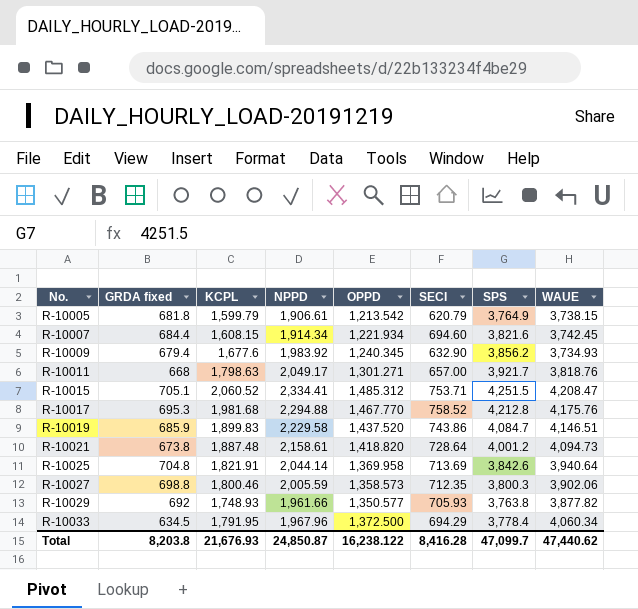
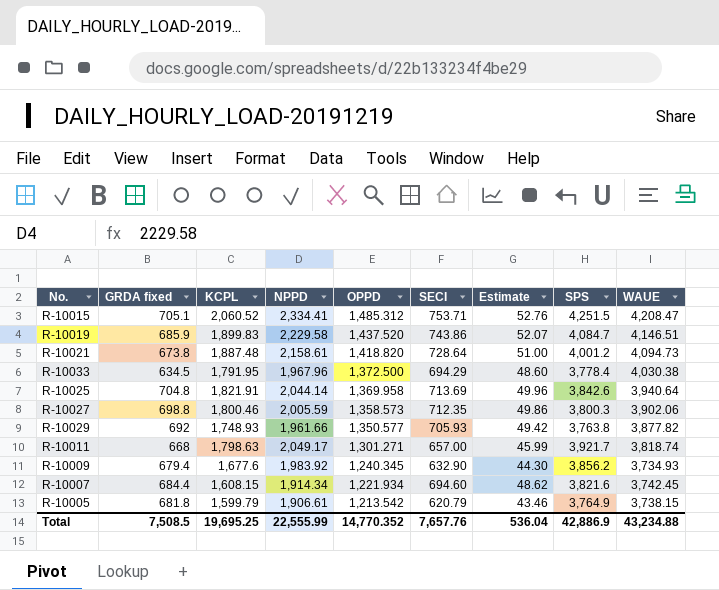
row order: No. ascending -> OPPD descending
column Estimate | formula: none -> [SECI] * 0.07
row R-10017: 695.3 | 1,981.68 | 2,294.88 | 1,467.770 | 758.52 | 4,212.8 | 4,175.76 -> none
R-10033 | WAUE: 4,060.34 -> 4,030.38
R-10011 | WAUE: 3,818.76 -> 3,818.74
Total | GRDA fixed: 8,203.8 -> 7,508.5
Total | KCPL: 21,676.93 -> 19,695.25
Total | NPPD: 24,850.87 -> 22,555.99
Total | OPPD: 16,238.122 -> 14,770.352
Total | SECI: 8,416.28 -> 7,657.76
Total | SPS: 47,099.7 -> 42,886.9
Total | WAUE: 47,440.62 -> 43,234.88

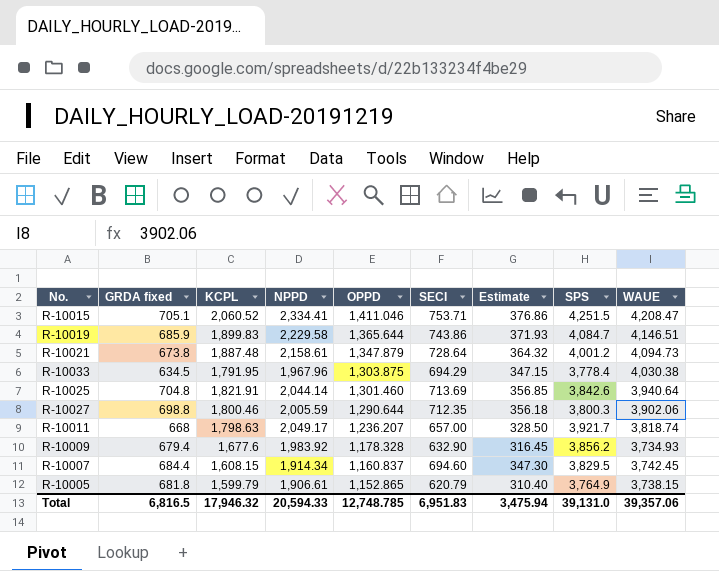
column Estimate | formula: [SECI] * 0.07 -> [SECI] * 0.5
row R-10029: 692 | 1,748.93 | 1,961.66 | 1,350.577 | 705.93 | 49.42 | 3,763.8 | 3,877.82 -> none
R-10015 | OPPD: 1,485.312 -> 1,411.046
R-10019 | OPPD: 1,437.520 -> 1,365.644
R-10021 | OPPD: 1,418.820 -> 1,347.879
R-10033 | OPPD: 1,372.500 -> 1,303.875
R-10025 | OPPD: 1,369.958 -> 1,301.460
R-10027 | OPPD: 1,358.573 -> 1,290.644
R-10011 | OPPD: 1,301.271 -> 1,236.207
R-10009 | OPPD: 1,240.345 -> 1,178.328
R-10007 | OPPD: 1,221.934 -> 1,160.837
R-10007 | SPS: 3,821.6 -> 3,829.5
R-10005 | OPPD: 1,213.542 -> 1,152.865
Total | GRDA fixed: 7,508.5 -> 6,816.5
Total | KCPL: 19,695.25 -> 17,946.32
Total | NPPD: 22,555.99 -> 20,594.33
Total | OPPD: 14,770.352 -> 12,748.785
Total | SECI: 7,657.76 -> 6,951.83
Total | Estimate: 536.04 -> 3,475.94
Total | SPS: 42,886.9 -> 39,131.0
Total | WAUE: 43,234.88 -> 39,357.06

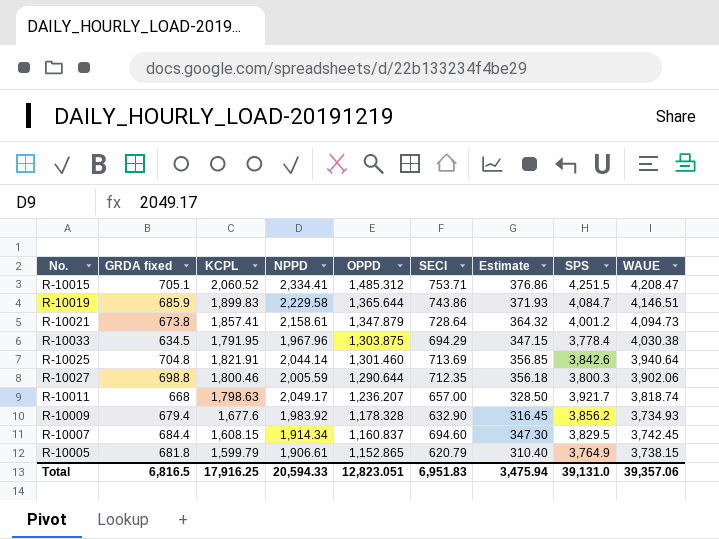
R-10015 | OPPD: 1,411.046 -> 1,485.312
R-10021 | KCPL: 1,887.48 -> 1,857.41
Total | KCPL: 17,946.32 -> 17,916.25
Total | OPPD: 12,748.785 -> 12,823.051

